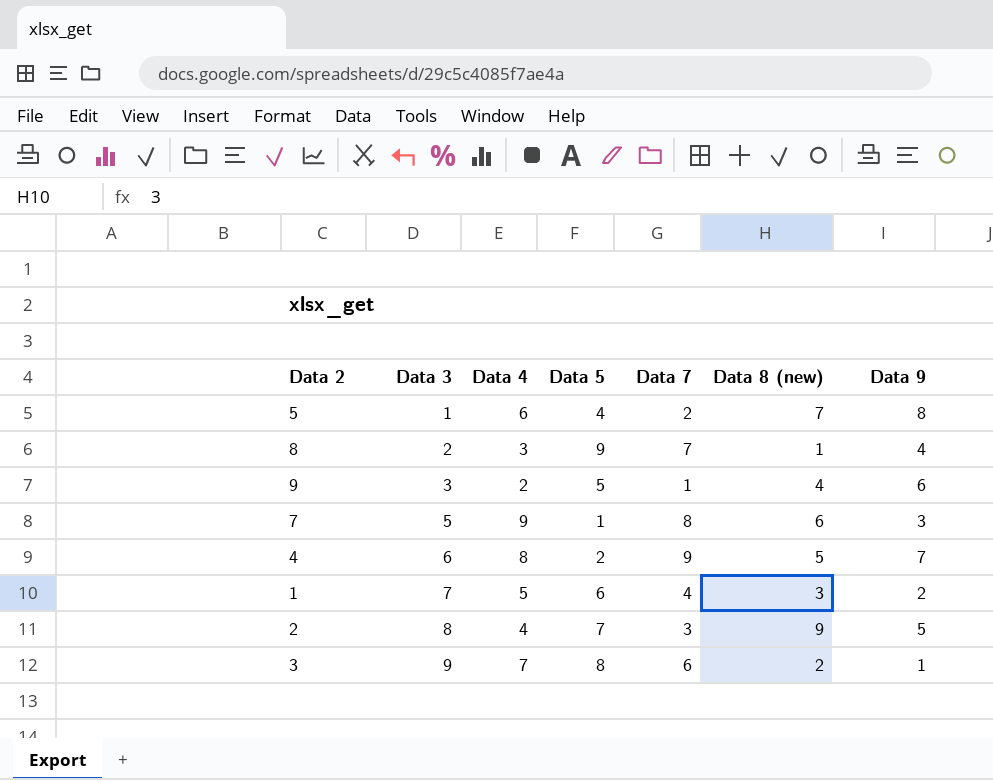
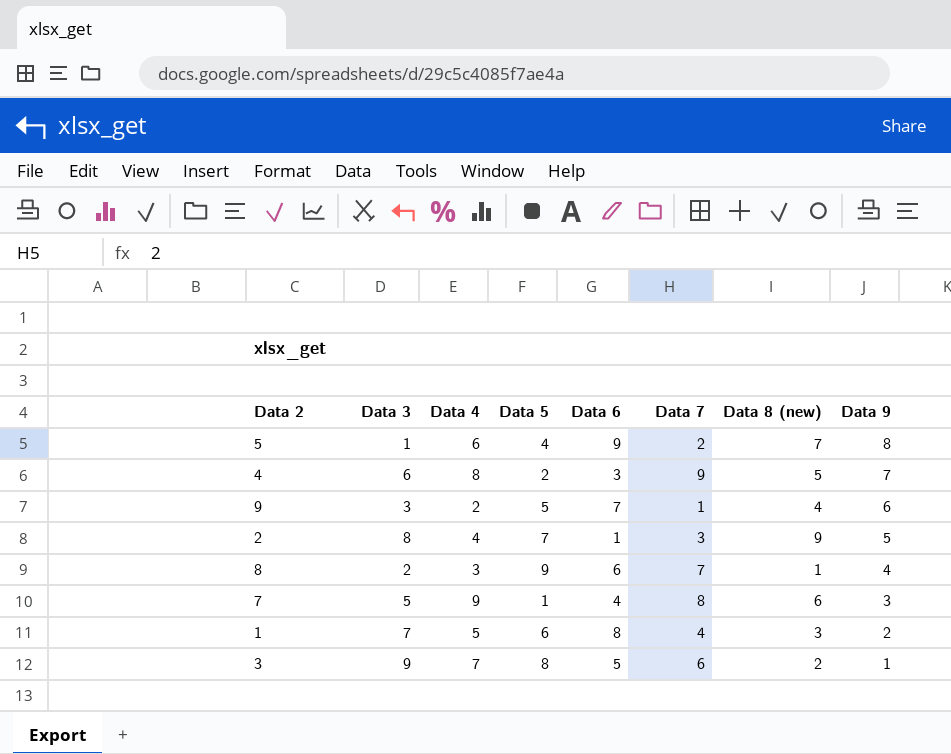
row order: Data 3 ascending -> Data 9 descending
column Data 6 | position: none -> 5

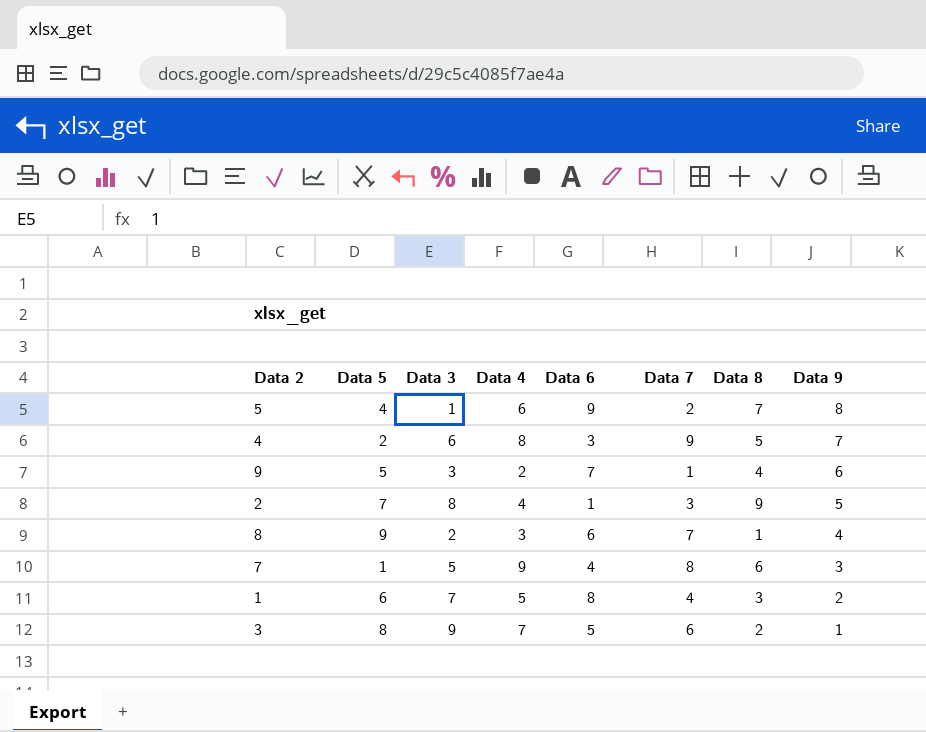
column Data 5 | position: 4 -> 2
column name: Data 8 (new) -> Data 8

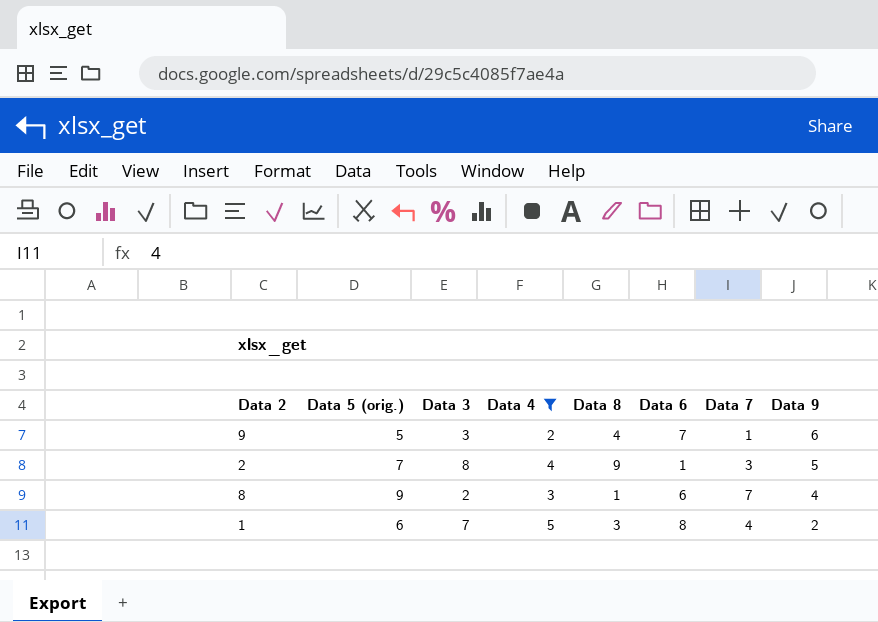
filter: none -> Data 4 <= 5
column name: Data 5 -> Data 5 (orig.)
column Data 8 | position: 7 -> 5

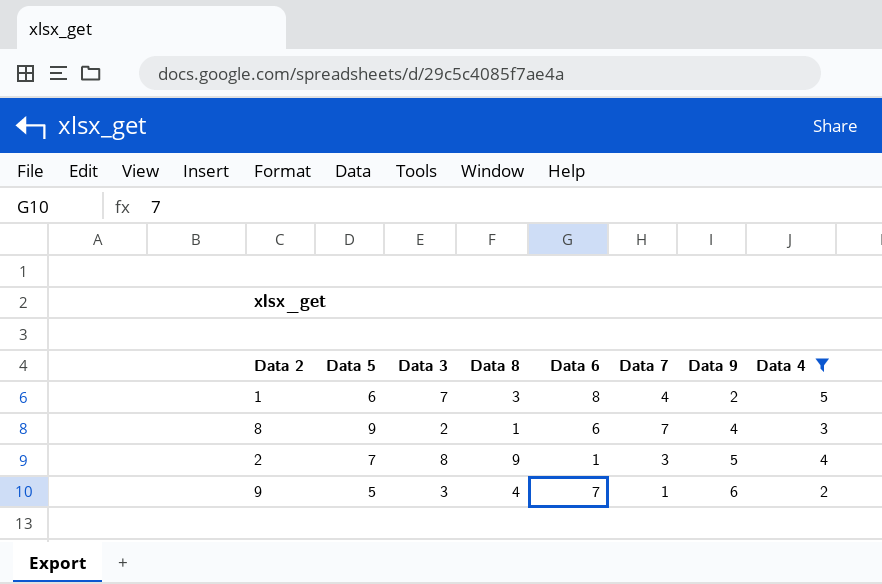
row order: Data 9 descending -> Data 9 ascending
column name: Data 5 (orig.) -> Data 5
column Data 4 | position: 4 -> 8

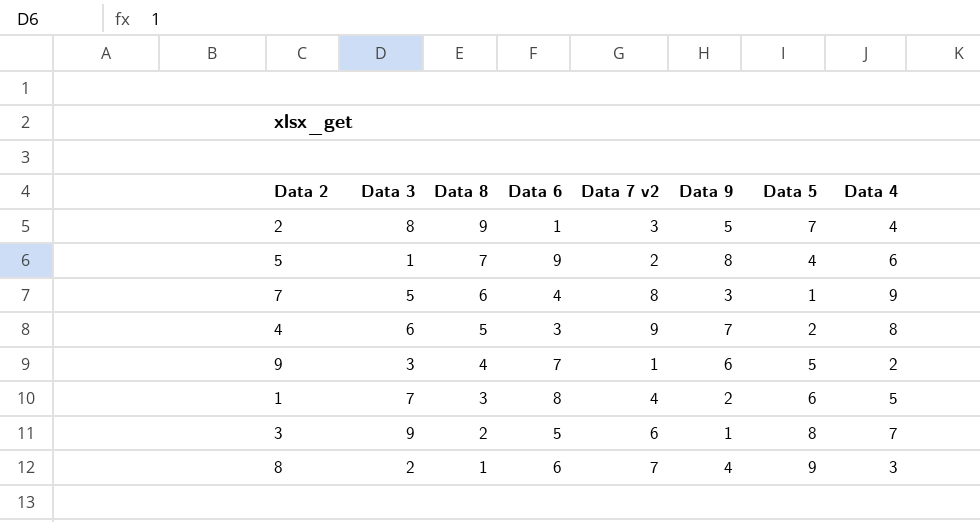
filter: Data 4 <= 5 -> none
row order: Data 9 ascending -> Data 8 descending
column name: Data 7 -> Data 7 v2
column Data 5 | position: 2 -> 7

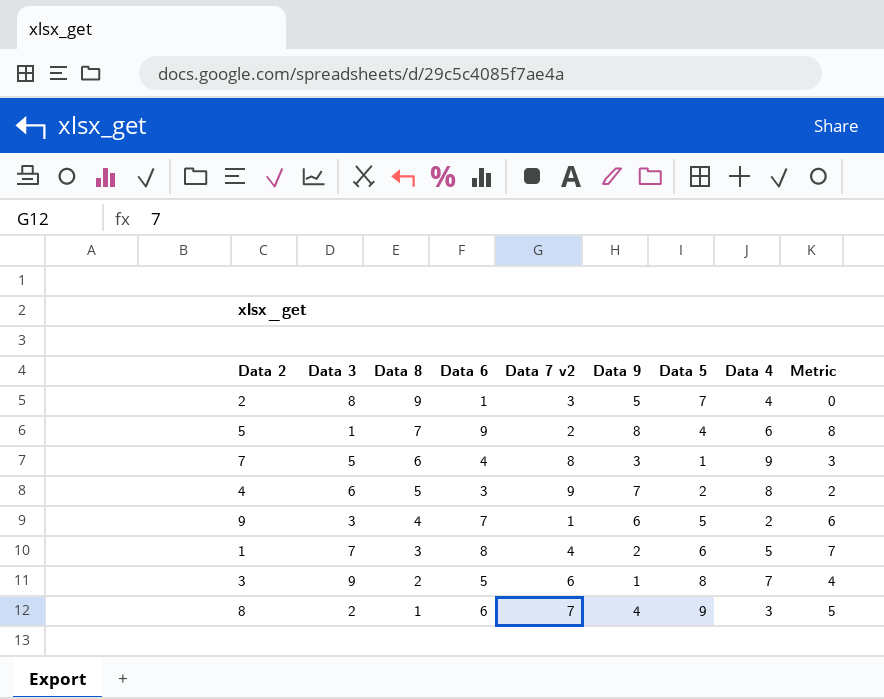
column Metric | formula: none -> [Data 6] - 1

